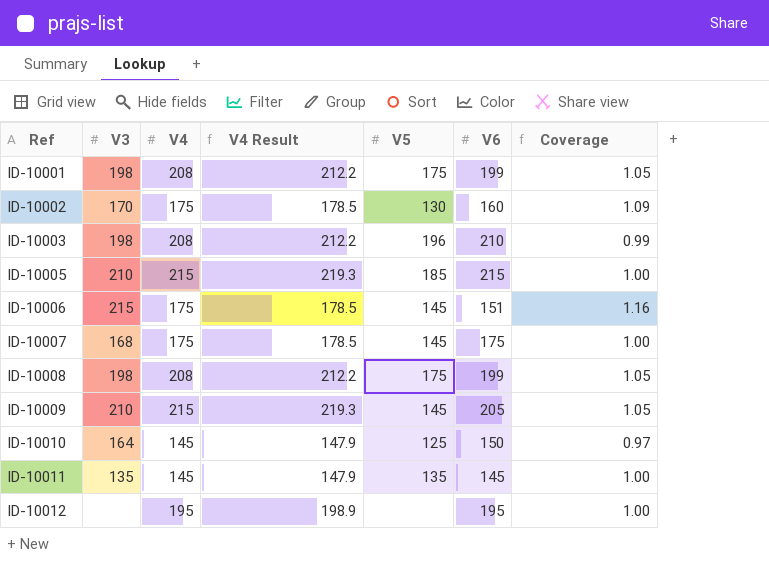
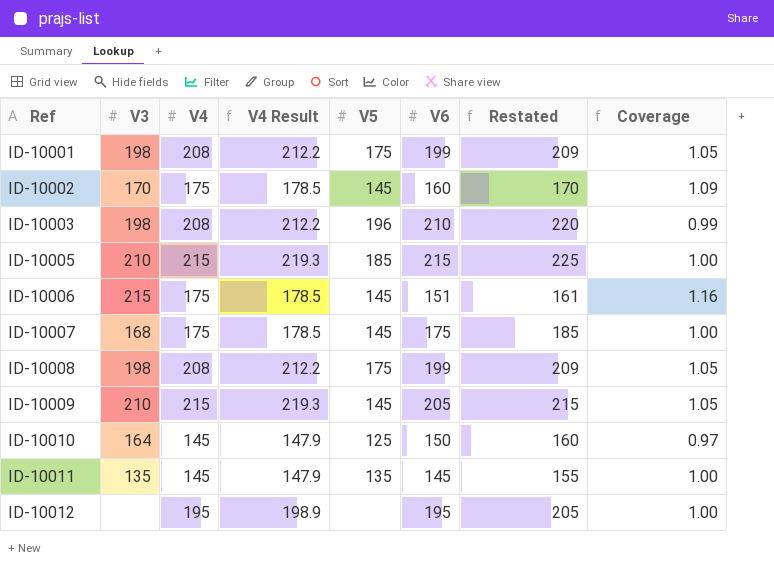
column Restated | formula: none -> [V6] + 10
ID-10002 | V5: 130 -> 145

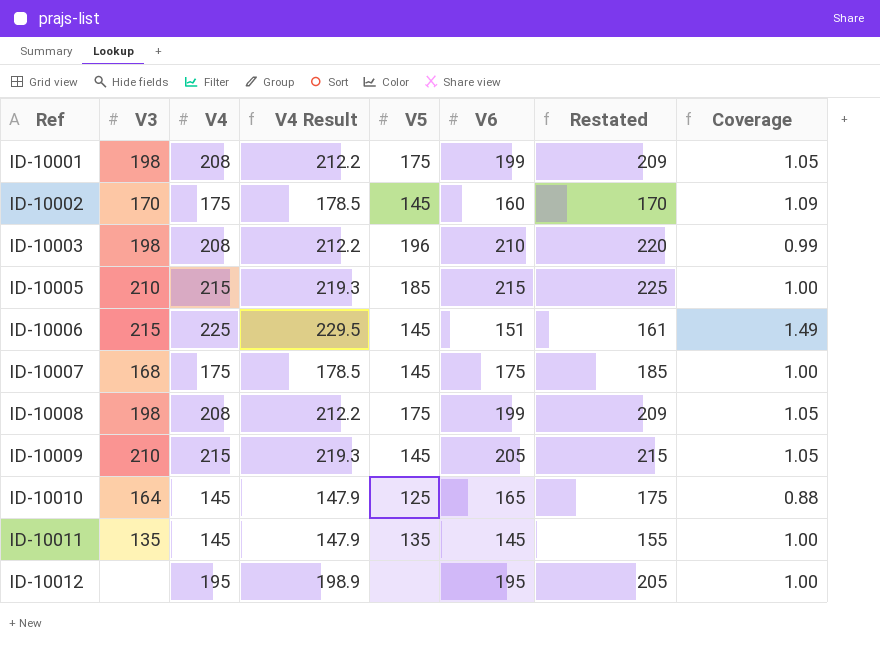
ID-10006 | V4: 175 -> 225
ID-10006 | V4 Result: 178.5 -> 229.5
ID-10006 | Coverage: 1.16 -> 1.49
ID-10010 | V6: 150 -> 165
ID-10010 | Restated: 160 -> 175
ID-10010 | Coverage: 0.97 -> 0.88

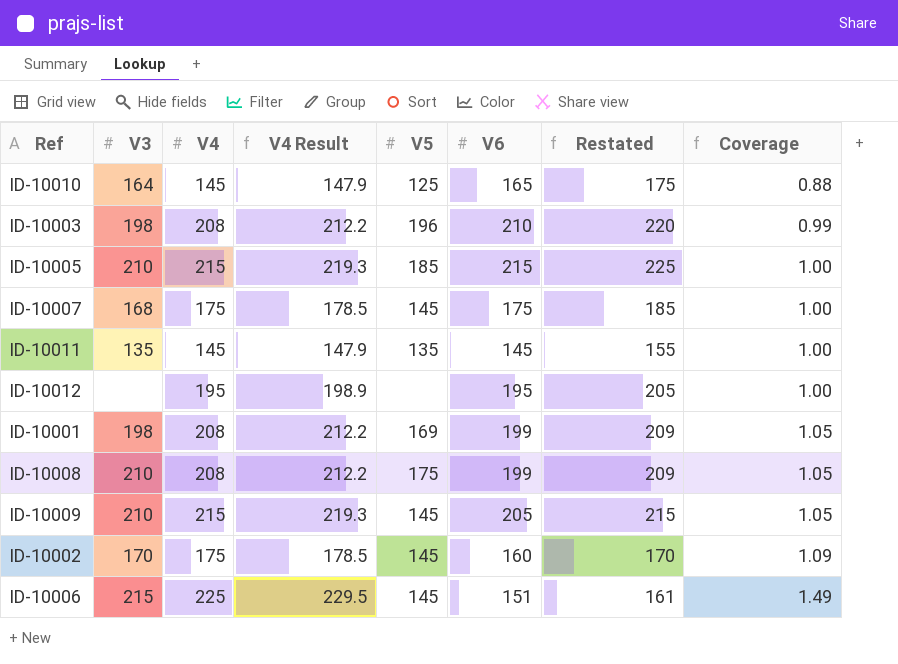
row order: Ref ascending -> Coverage ascending
ID-10001 | V5: 175 -> 169
ID-10008 | V3: 198 -> 210

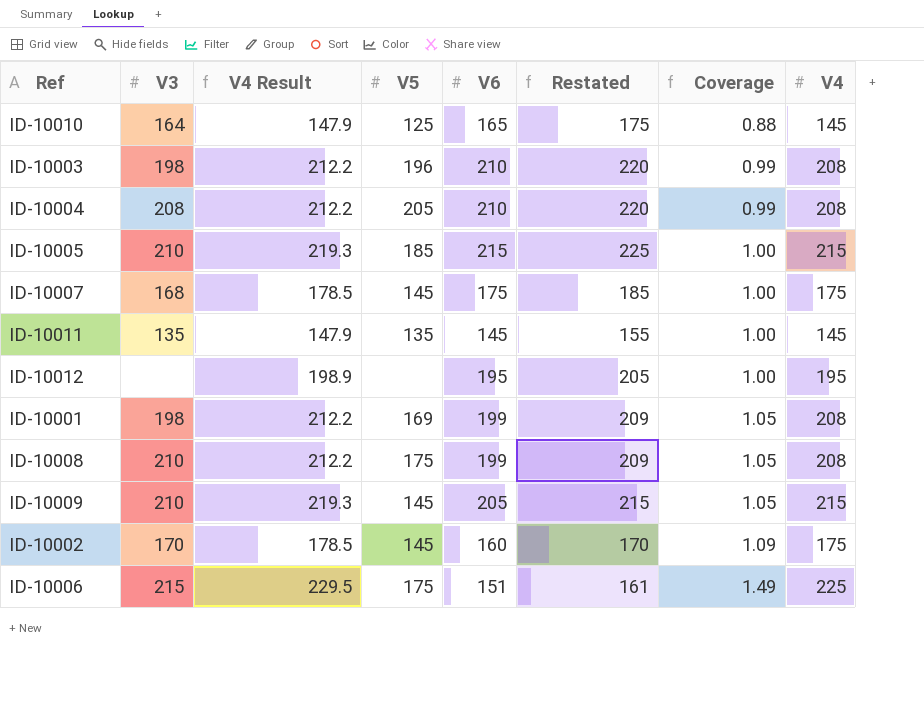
column V4 | position: 3 -> 8
row ID-10004: none -> 208 | 212.2 | 205 | 210 | 220 | 0.99 | 208
ID-10006 | V5: 145 -> 175

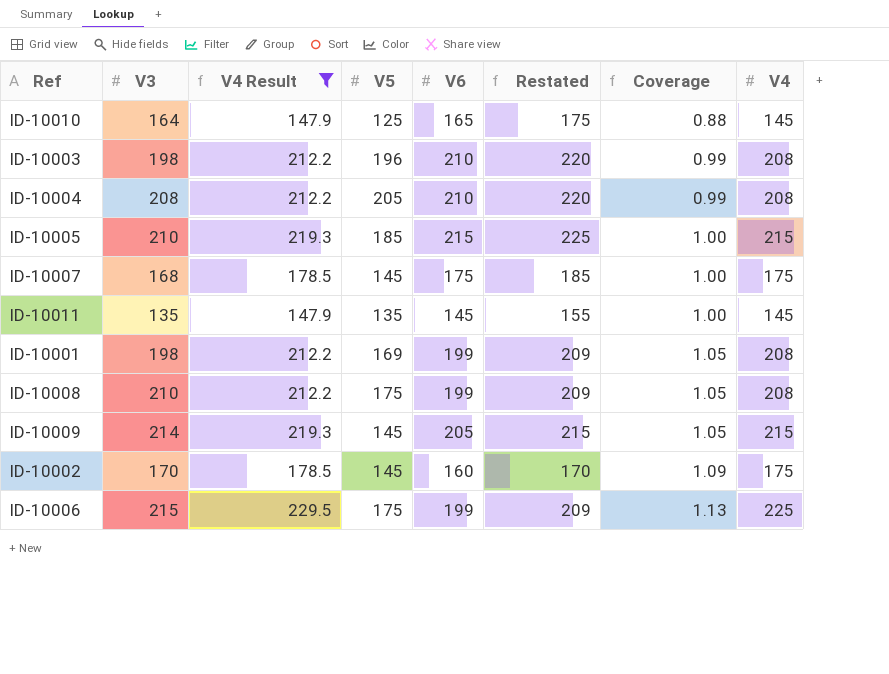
filter: none -> V4 Result != 198.9
ID-10009 | V3: 210 -> 214
ID-10006 | V6: 151 -> 199
ID-10006 | Restated: 161 -> 209
ID-10006 | Coverage: 1.49 -> 1.13

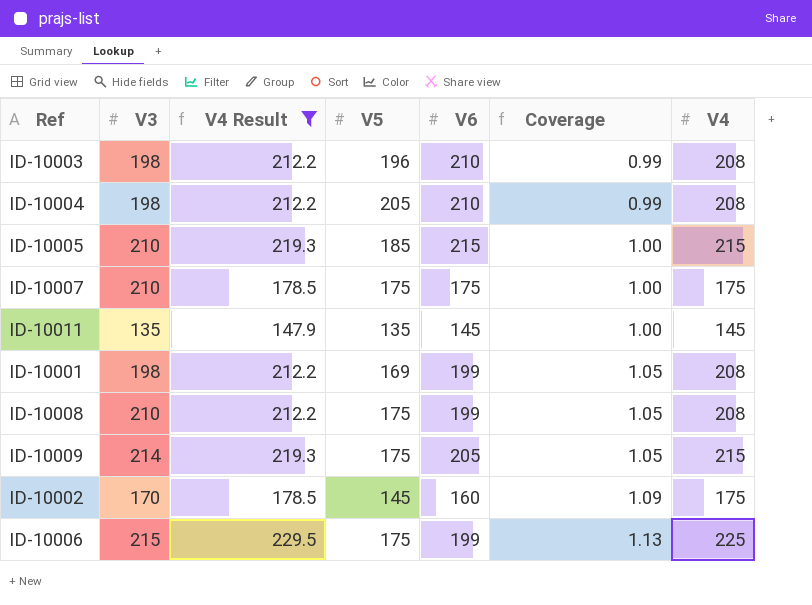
column Restated | formula: [V6] + 10 -> none
row ID-10010: 164 | 147.9 | 125 | 165 | 175 | 0.88 | 145 -> none
ID-10004 | V3: 208 -> 198
ID-10007 | V3: 168 -> 210
ID-10007 | V5: 145 -> 175
ID-10009 | V5: 145 -> 175

